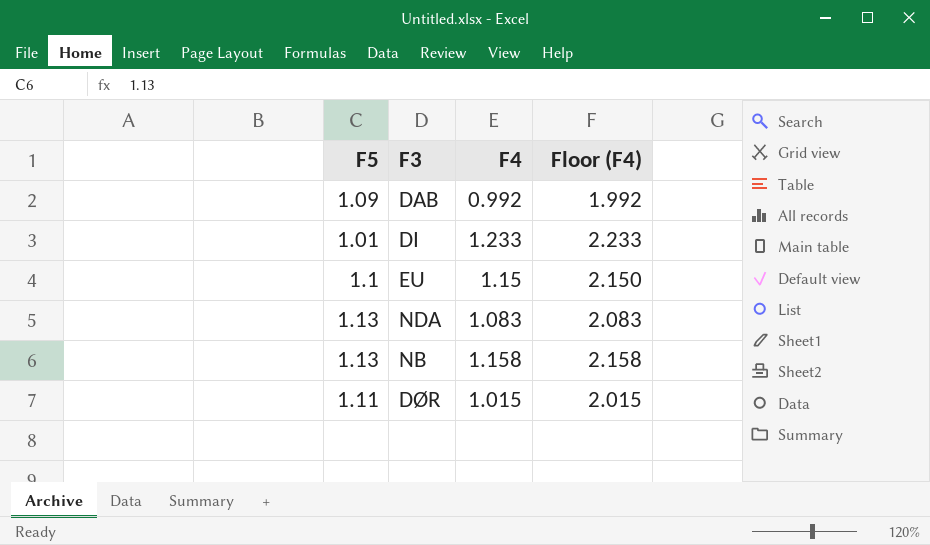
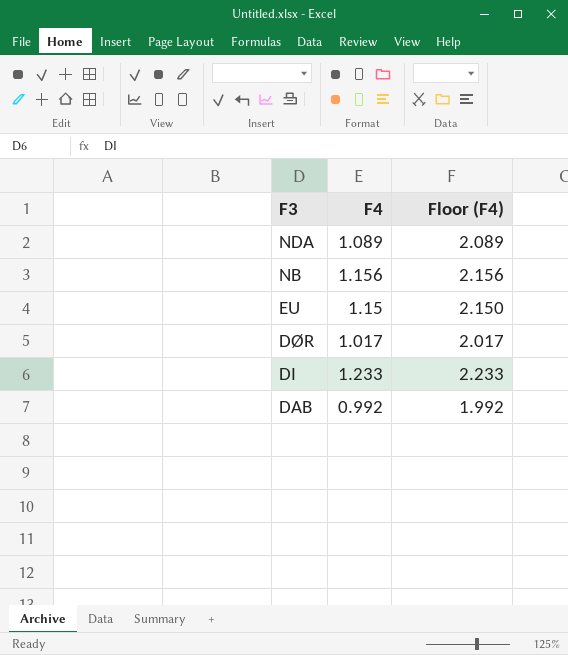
row order: none -> F3 descending
column F5 | position: 1 -> none
NDA | F4: 1.083 -> 1.089
NDA | Floor (F4): 2.083 -> 2.089
NB | F4: 1.158 -> 1.156
NB | Floor (F4): 2.158 -> 2.156
DØR | F4: 1.015 -> 1.017
DØR | Floor (F4): 2.015 -> 2.017

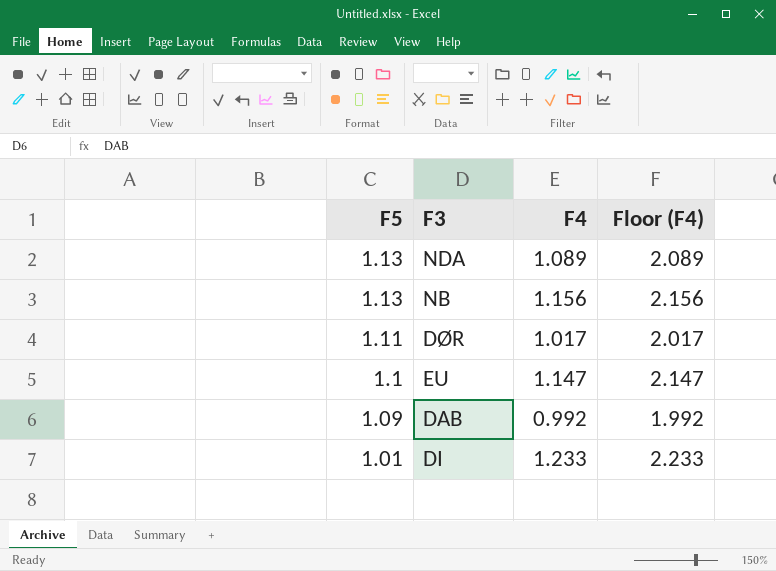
row order: F3 descending -> F5 descending
column F5 | position: none -> 1
EU | F4: 1.15 -> 1.147
EU | Floor (F4): 2.150 -> 2.147

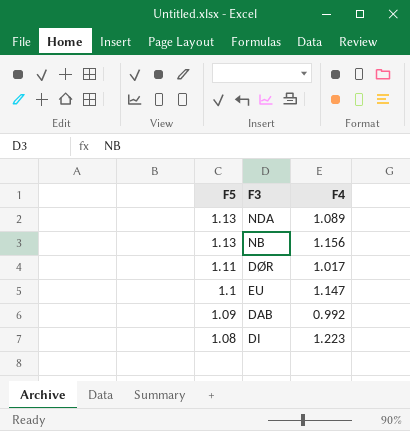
column Floor (F4) | formula: [F4] + 1 -> none
DI | F5: 1.01 -> 1.08
DI | F4: 1.233 -> 1.223

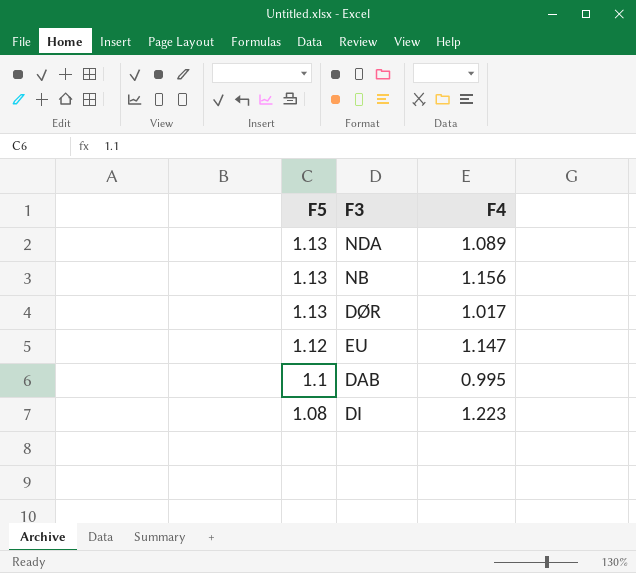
DØR | F5: 1.11 -> 1.13
EU | F5: 1.1 -> 1.12
DAB | F5: 1.09 -> 1.1
DAB | F4: 0.992 -> 0.995

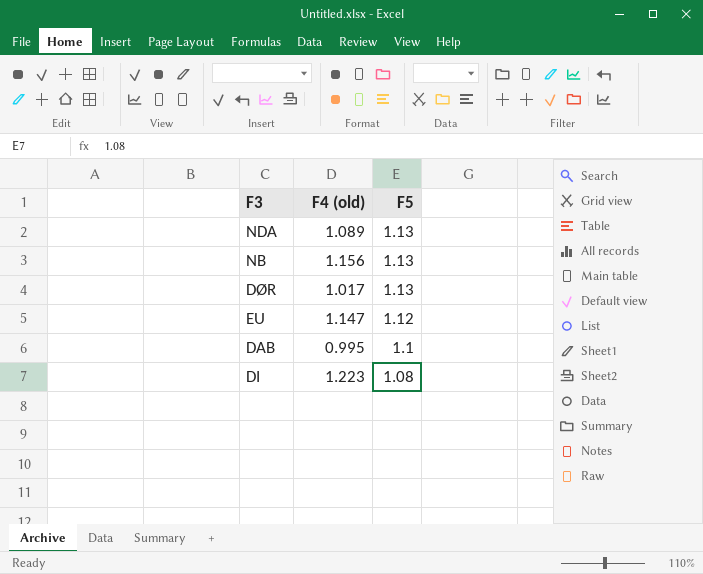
column name: F4 -> F4 (old)
column F5 | position: 1 -> 3

